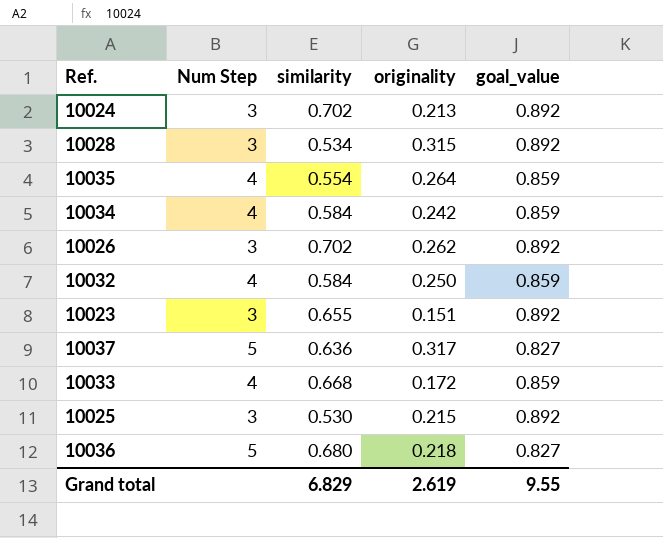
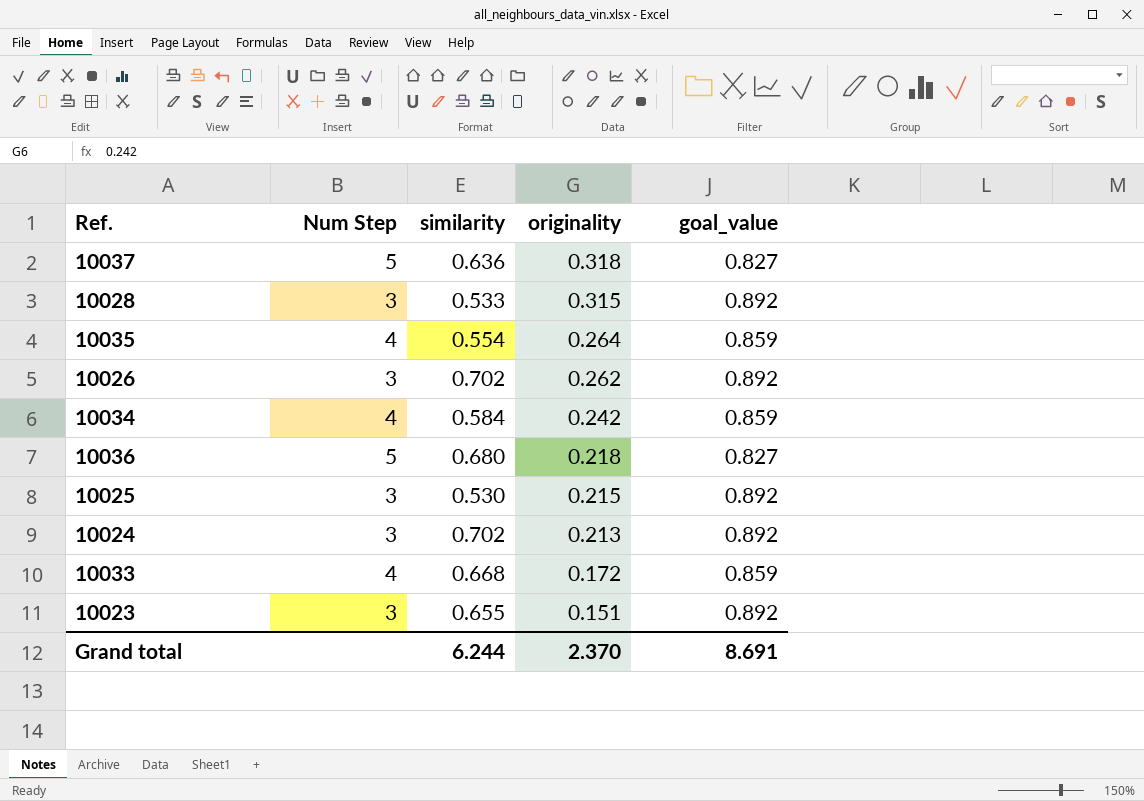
row order: none -> originality descending
row 10032: 4 | 0.584 | 0.250 | 0.859 -> none
10037 | originality: 0.317 -> 0.318
10028 | similarity: 0.534 -> 0.533
Grand total | similarity: 6.829 -> 6.244
Grand total | originality: 2.619 -> 2.370
Grand total | goal_value: 9.55 -> 8.691

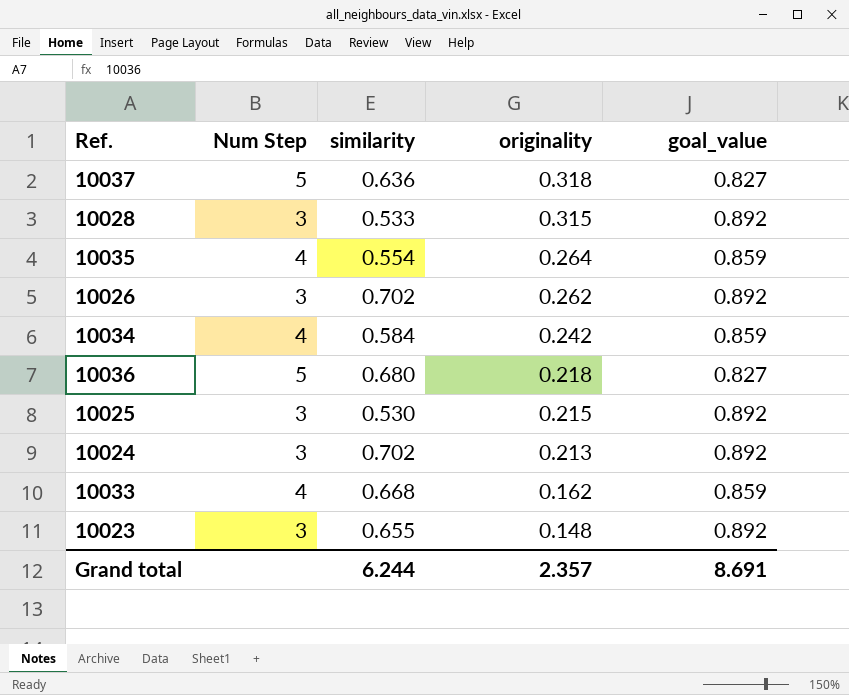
10033 | originality: 0.172 -> 0.162
10023 | originality: 0.151 -> 0.148
Grand total | originality: 2.370 -> 2.357

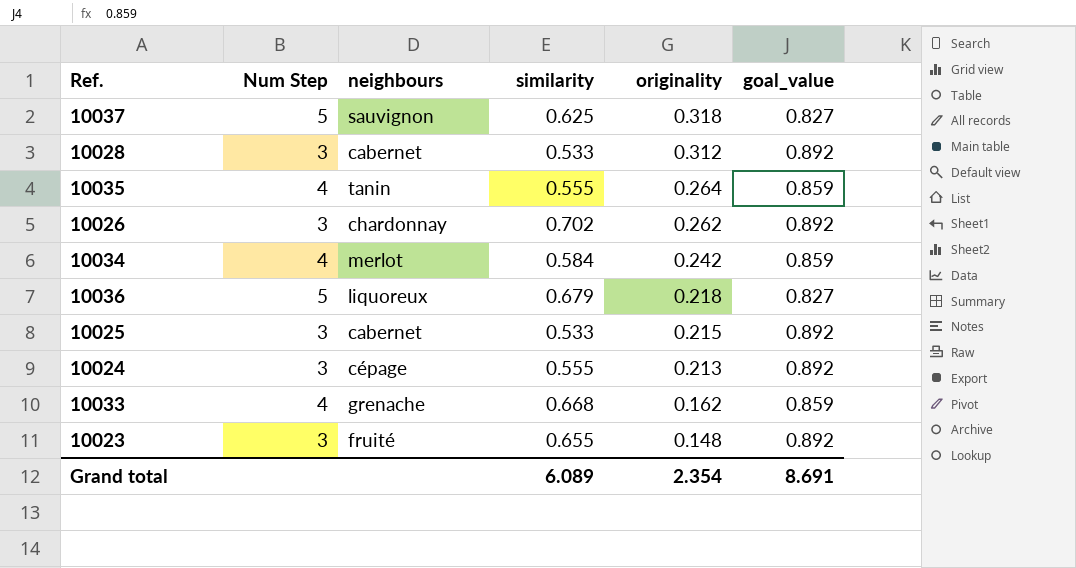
column neighbours | position: none -> 3
10037 | similarity: 0.636 -> 0.625
10028 | originality: 0.315 -> 0.312
10035 | similarity: 0.554 -> 0.555
10036 | similarity: 0.680 -> 0.679
10025 | similarity: 0.530 -> 0.533
10024 | similarity: 0.702 -> 0.555
Grand total | similarity: 6.244 -> 6.089
Grand total | originality: 2.357 -> 2.354

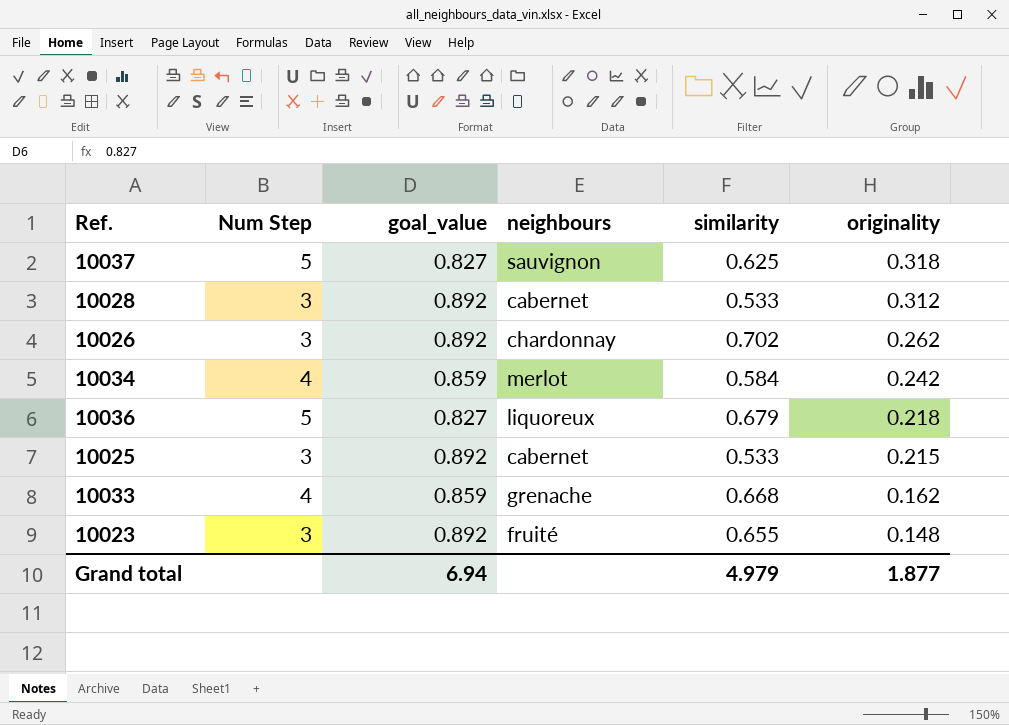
column goal_value | position: 6 -> 3
row 10035: 4 | tanin | 0.555 | 0.264 | 0.859 -> none
row 10024: 3 | cépage | 0.555 | 0.213 | 0.892 -> none
Grand total | goal_value: 8.691 -> 6.94
Grand total | similarity: 6.089 -> 4.979
Grand total | originality: 2.354 -> 1.877

